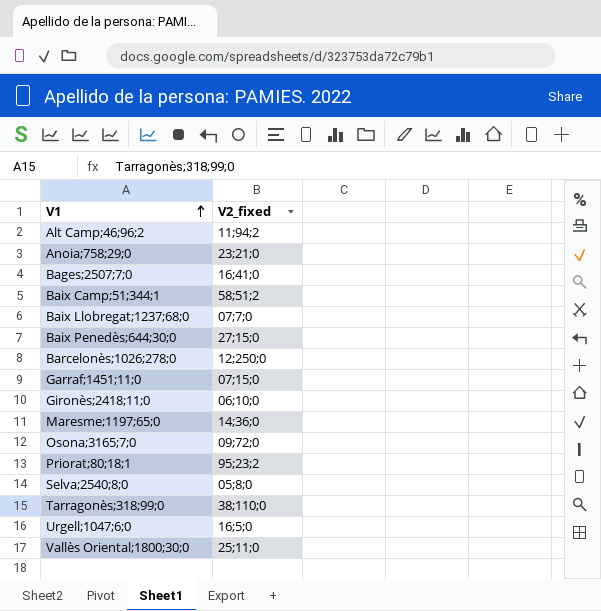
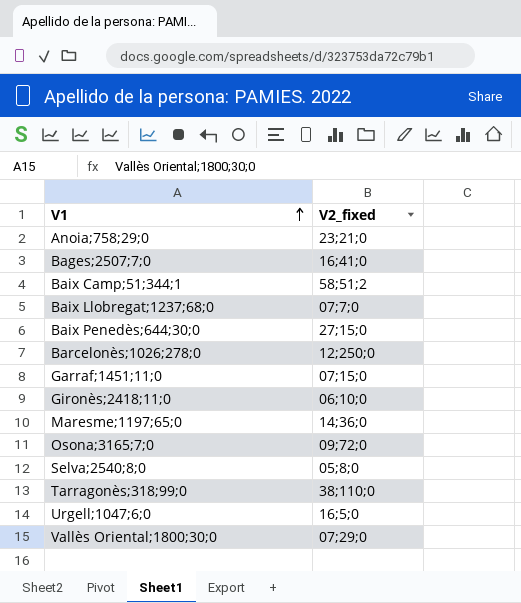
row Alt Camp;46;96;2: 11;94;2 -> none
row Priorat;80;18;1: 95;23;2 -> none
Vallès Oriental;1800;30;0 | V2_fixed: 25;11;0 -> 07;29;0

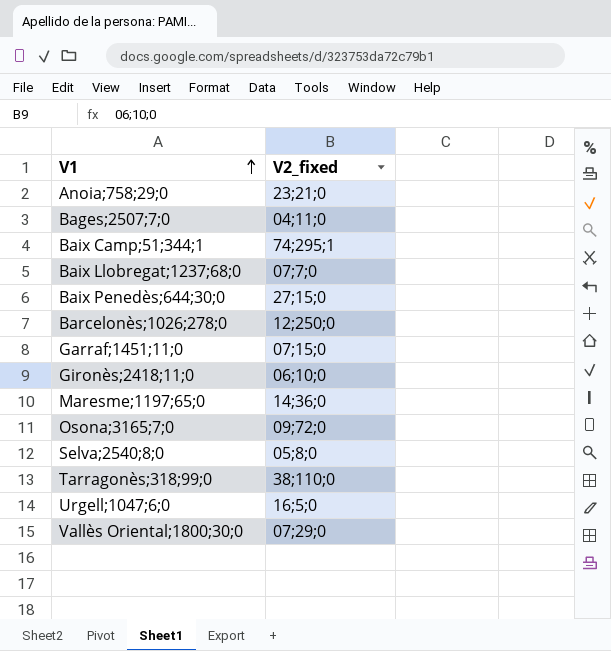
Bages;2507;7;0 | V2_fixed: 16;41;0 -> 04;11;0
Baix Camp;51;344;1 | V2_fixed: 58;51;2 -> 74;295;1

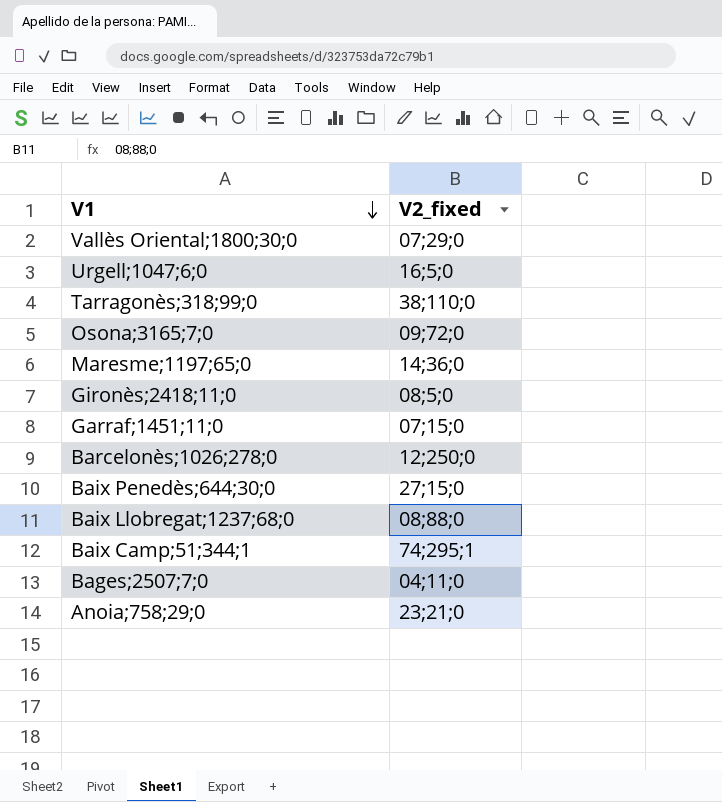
row order: V1 ascending -> V1 descending
row Selva;2540;8;0: 05;8;0 -> none
Gironès;2418;11;0 | V2_fixed: 06;10;0 -> 08;5;0
Baix Llobregat;1237;68;0 | V2_fixed: 07;7;0 -> 08;88;0

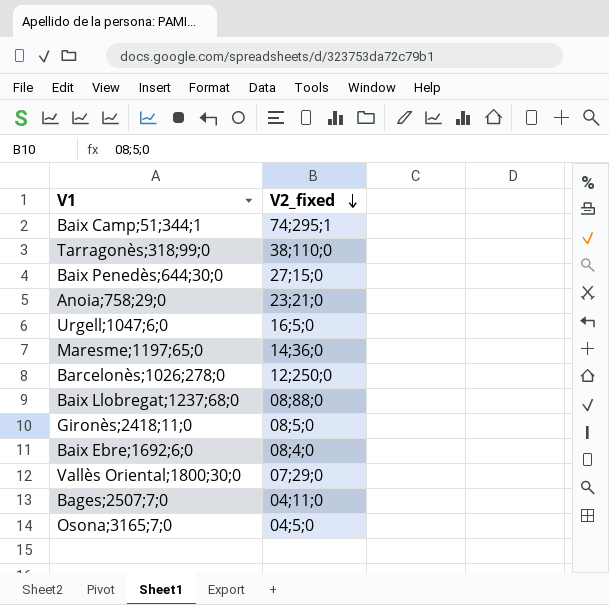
row order: V1 descending -> V2_fixed descending
row Garraf;1451;11;0: 07;15;0 -> none
row Baix Ebre;1692;6;0: none -> 08;4;0
Osona;3165;7;0 | V2_fixed: 09;72;0 -> 04;5;0

